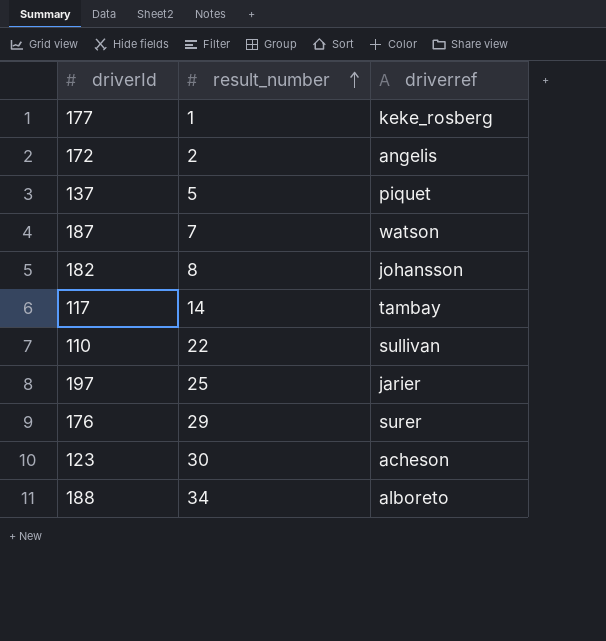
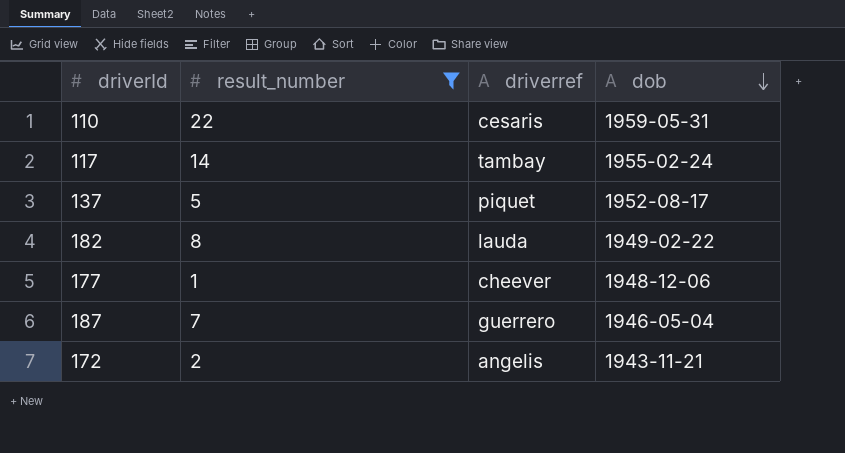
filter: none -> result_number <= 22
row order: result_number ascending -> dob descending
column dob | position: none -> 4
110 | driverref: sullivan -> cesaris
182 | driverref: johansson -> lauda
177 | driverref: keke_rosberg -> cheever
187 | driverref: watson -> guerrero

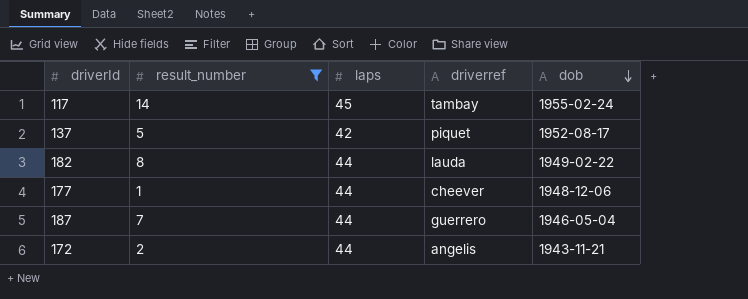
column laps | position: none -> 3
row 110: 22 | cesaris | 1959-05-31 -> none

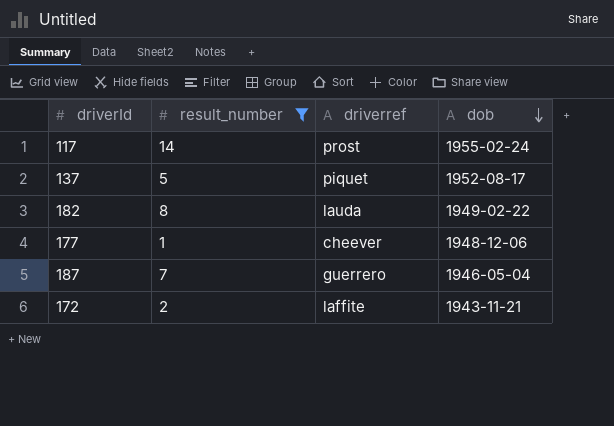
column laps | position: 3 -> none
117 | driverref: tambay -> prost
172 | driverref: angelis -> laffite

